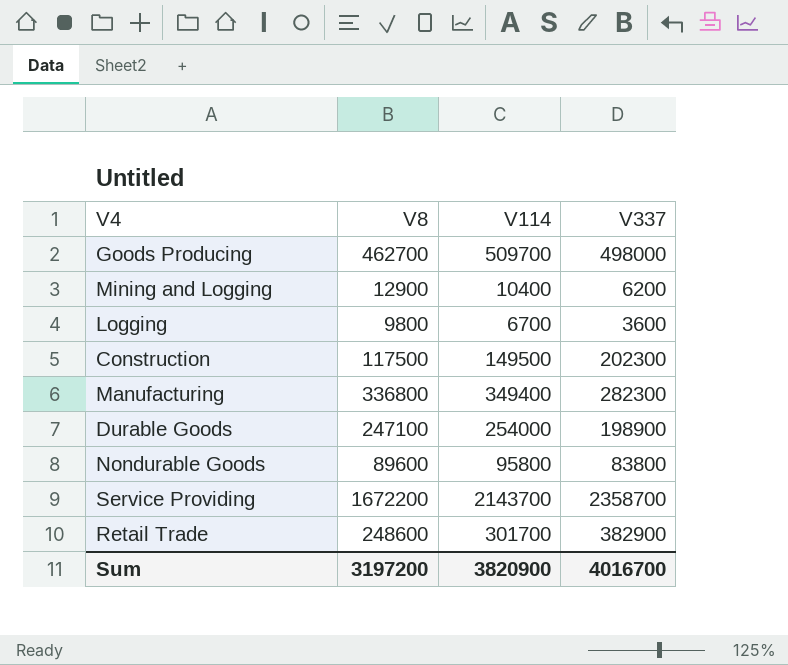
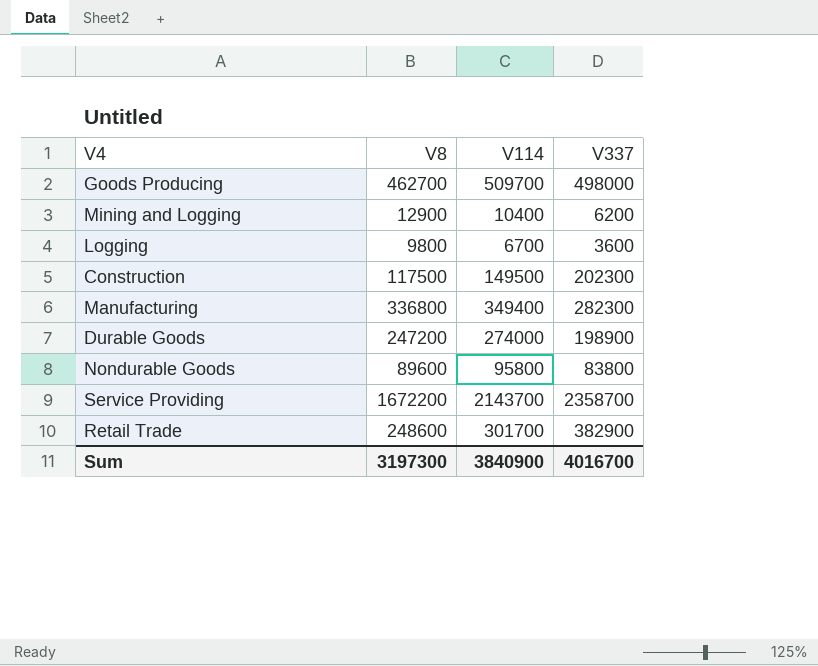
Durable Goods | V8: 247100 -> 247200
Durable Goods | V114: 254000 -> 274000
Sum | V8: 3197200 -> 3197300
Sum | V114: 3820900 -> 3840900

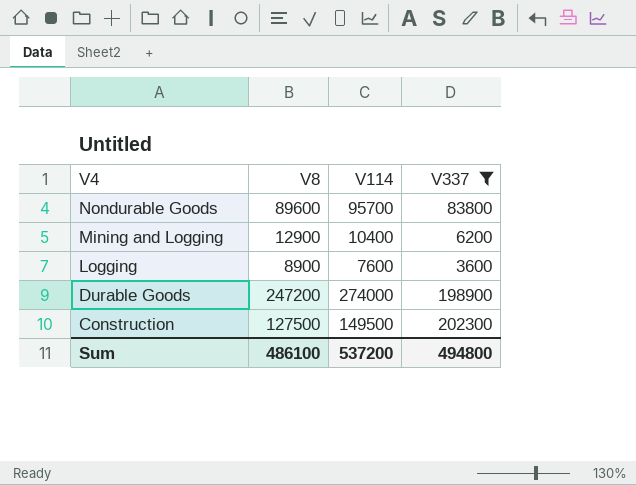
filter: none -> V337 <= 202300
row order: none -> V4 descending
Nondurable Goods | V114: 95800 -> 95700
Logging | V8: 9800 -> 8900
Logging | V114: 6700 -> 7600
Construction | V8: 117500 -> 127500
Sum | V8: 3197300 -> 486100
Sum | V114: 3840900 -> 537200
Sum | V337: 4016700 -> 494800

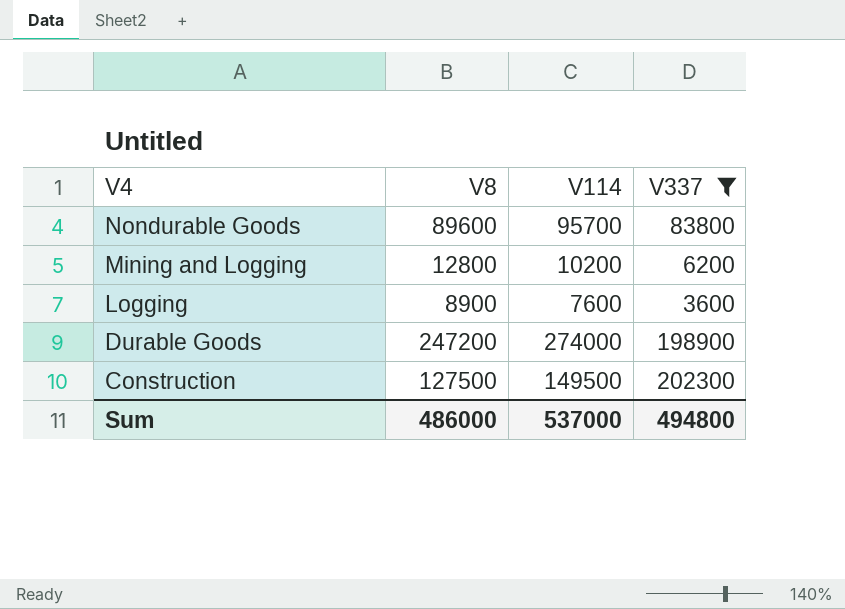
Mining and Logging | V8: 12900 -> 12800
Mining and Logging | V114: 10400 -> 10200
Sum | V8: 486100 -> 486000
Sum | V114: 537200 -> 537000

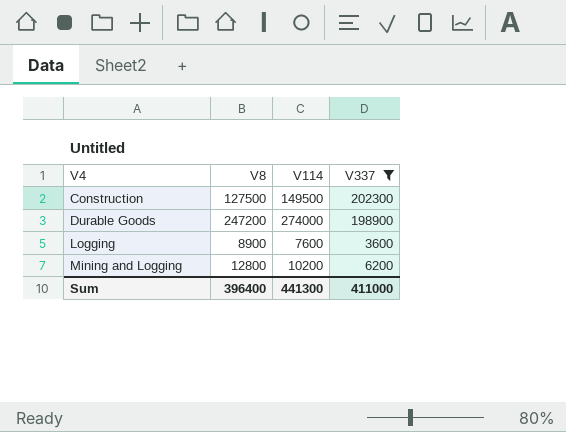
row order: V4 descending -> V4 ascending
row Nondurable Goods: 89600 | 95700 | 83800 -> none
Sum | V8: 486000 -> 396400
Sum | V114: 537000 -> 441300
Sum | V337: 494800 -> 411000

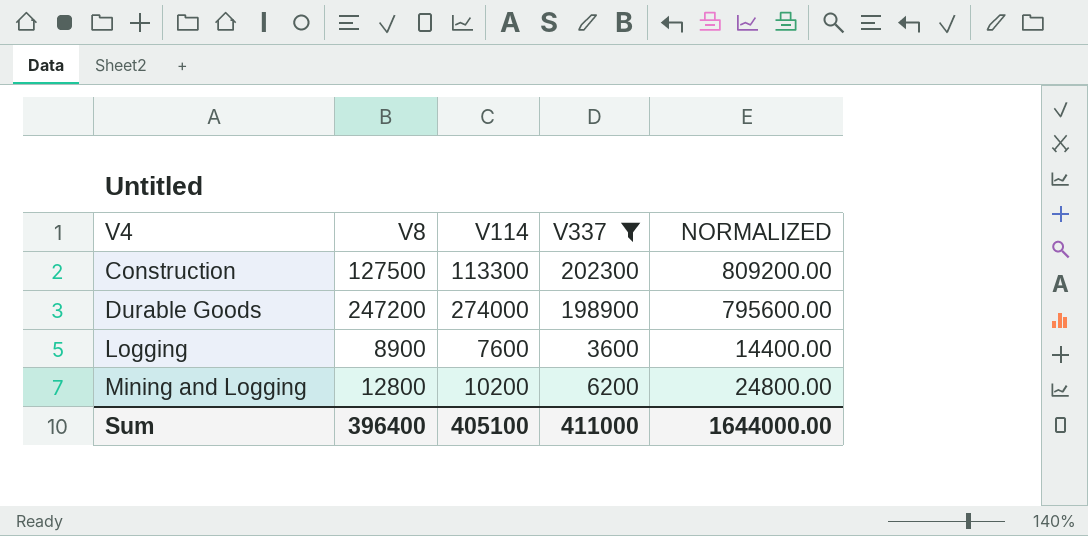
column NORMALIZED | formula: none -> [V337] * 4
Construction | V114: 149500 -> 113300
Sum | V114: 441300 -> 405100

